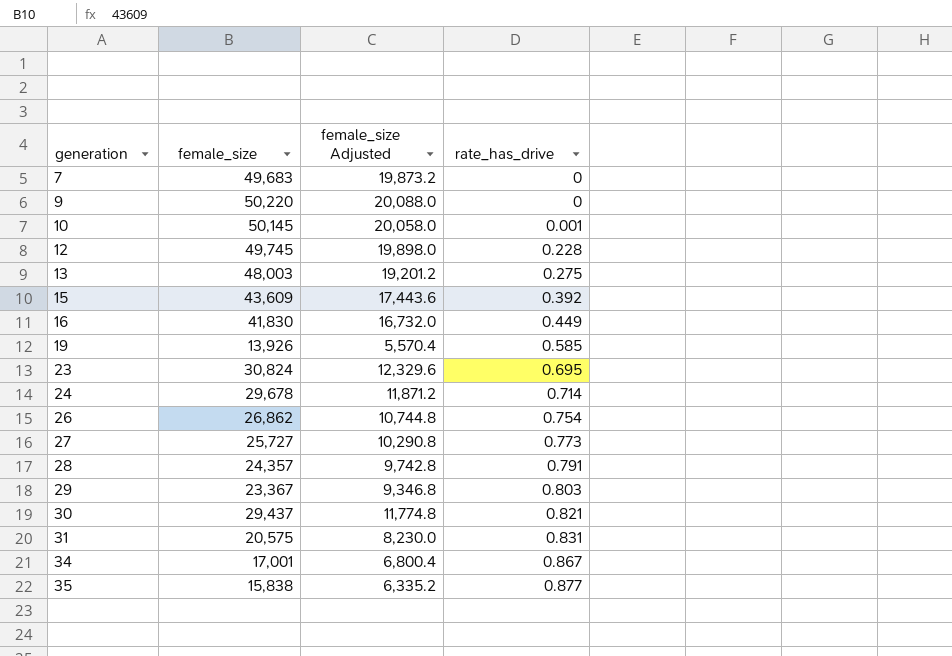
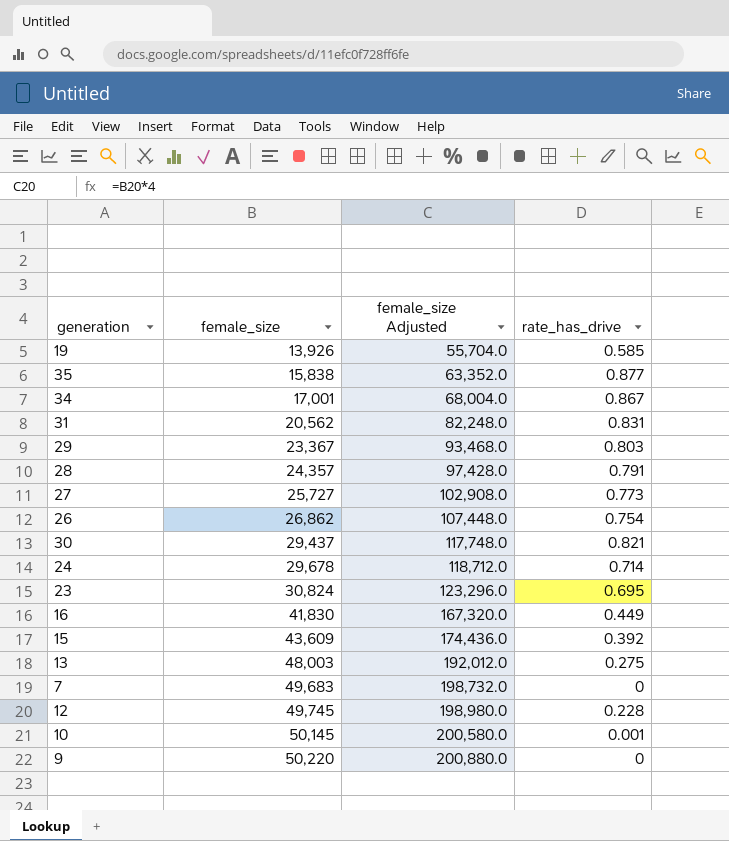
row order: generation ascending -> female_size ascending
column female_size Adjusted | formula: [female_size] * 0.4 -> [female_size] * 4
31 | female_size: 20,575 -> 20,562

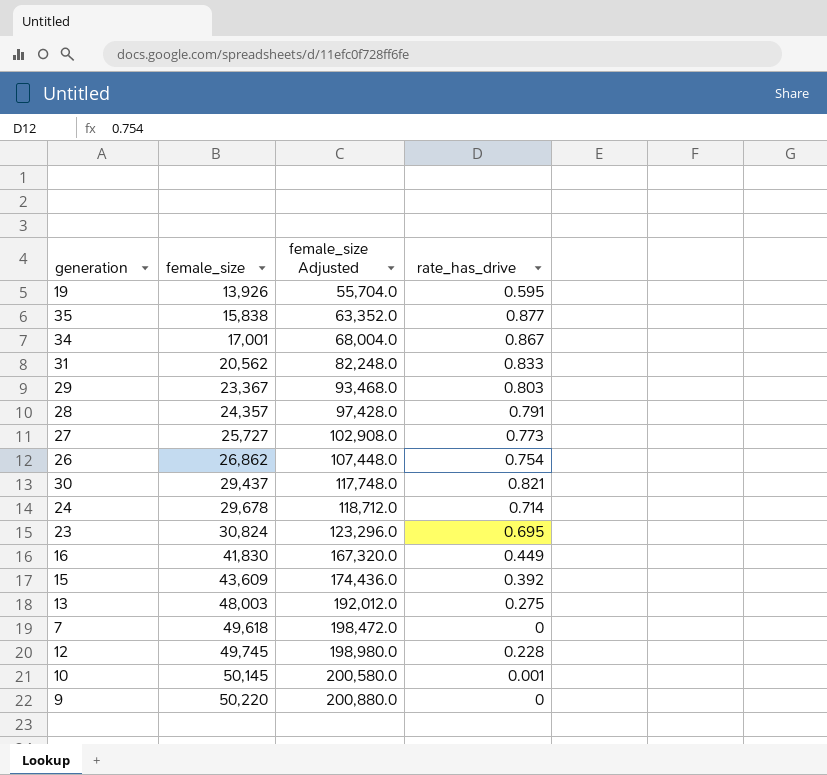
19 | rate_has_drive: 0.585 -> 0.595
31 | rate_has_drive: 0.831 -> 0.833
7 | female_size: 49,683 -> 49,618
7 | female_size Adjusted: 198,732.0 -> 198,472.0

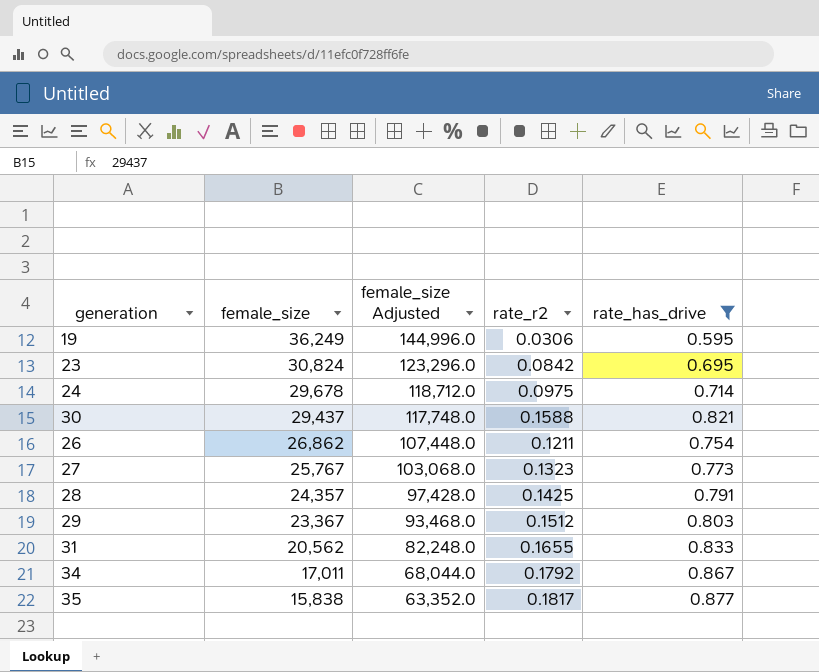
filter: none -> rate_has_drive >= 0.595
row order: female_size ascending -> female_size descending
column rate_r2 | position: none -> 4
19 | female_size: 13,926 -> 36,249
19 | female_size Adjusted: 55,704.0 -> 144,996.0
27 | female_size: 25,727 -> 25,767
27 | female_size Adjusted: 102,908.0 -> 103,068.0
34 | female_size: 17,001 -> 17,011
34 | female_size Adjusted: 68,004.0 -> 68,044.0

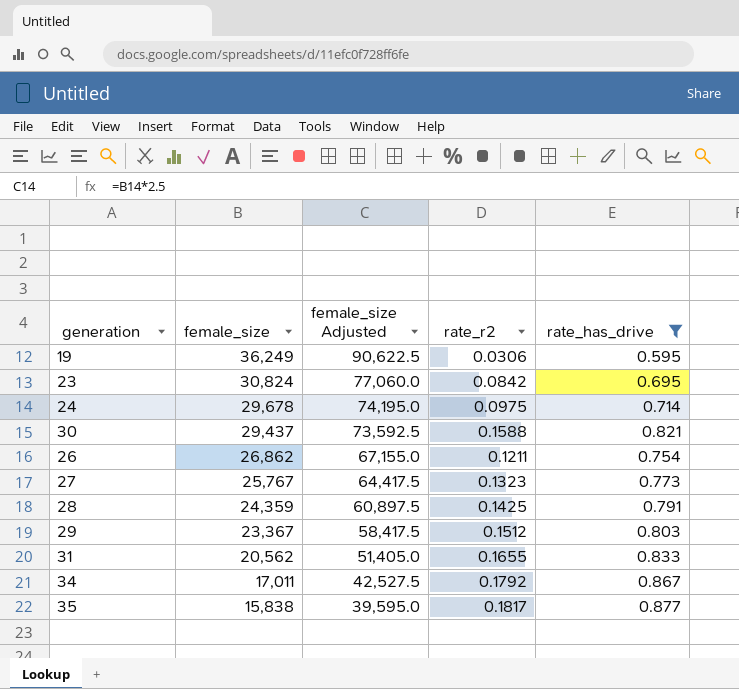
column female_size Adjusted | formula: [female_size] * 4 -> [female_size] * 2.5
28 | female_size: 24,357 -> 24,359

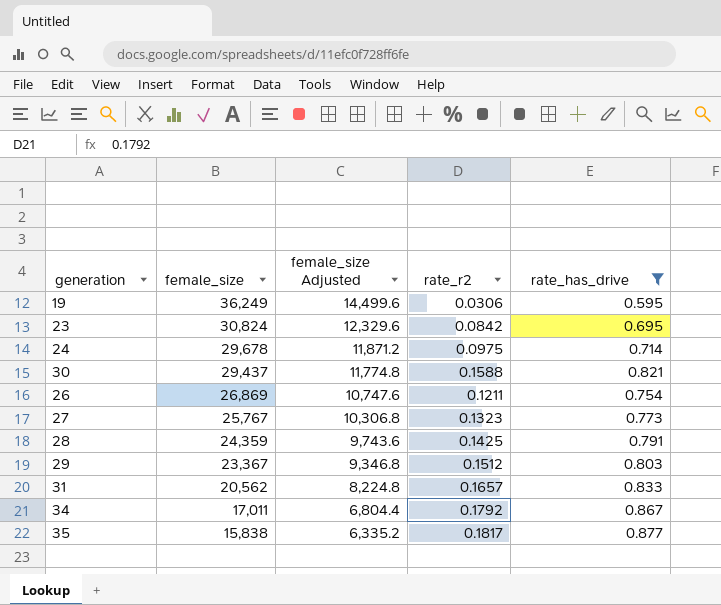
column female_size Adjusted | formula: [female_size] * 2.5 -> [female_size] * 0.4
26 | female_size: 26,862 -> 26,869
31 | rate_r2: 0.1655 -> 0.1657

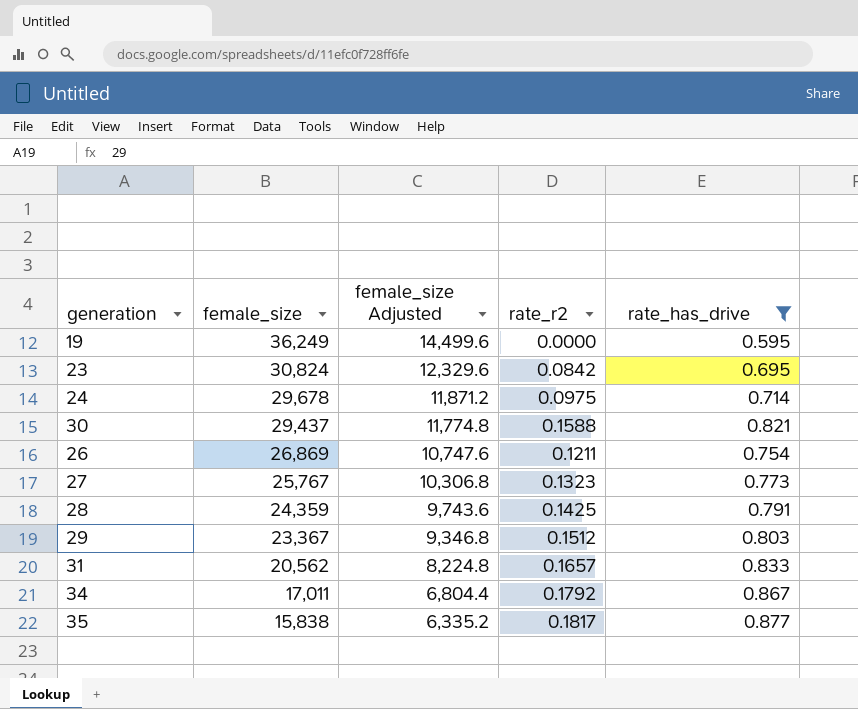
19 | rate_r2: 0.0306 -> 0.0000

